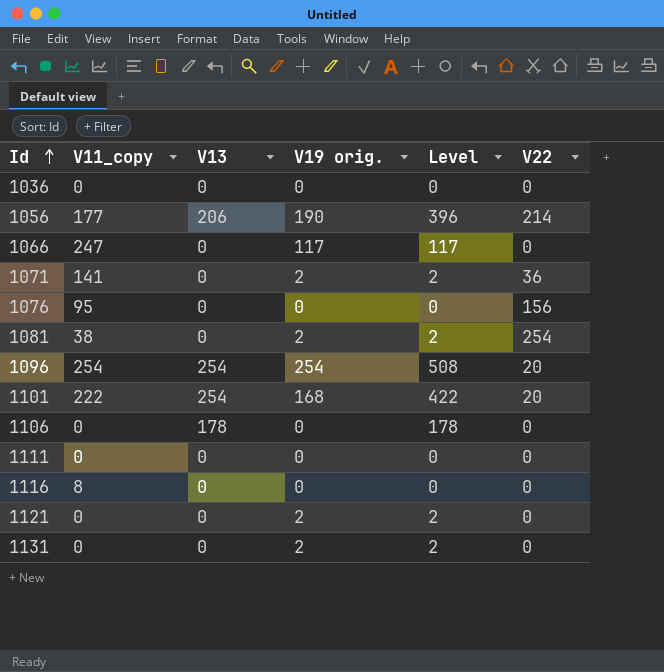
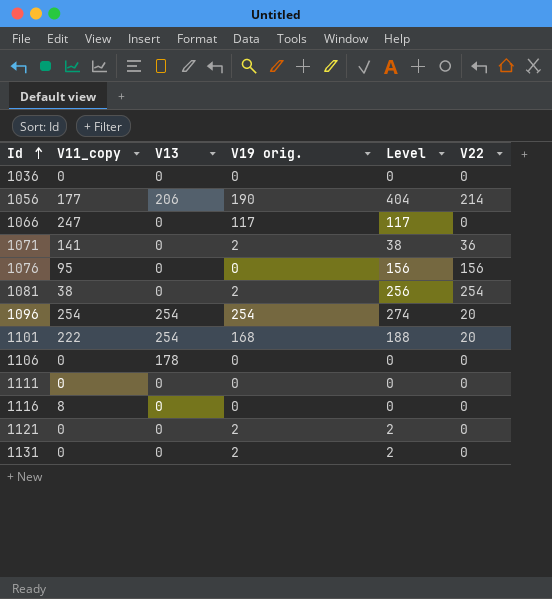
column Level | formula: [V13] + [V19 orig.] -> [V19 orig.] + [V22]

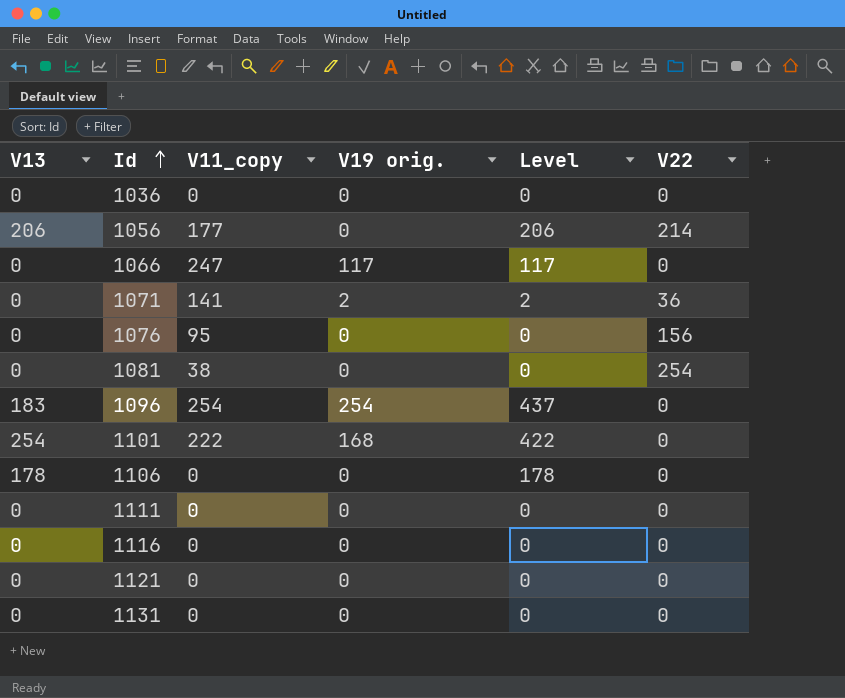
column V13 | position: 3 -> 1
column Level | formula: [V19 orig.] + [V22] -> [V13] + [V19 orig.]
1056 | V19 orig.: 190 -> 0
1081 | V19 orig.: 2 -> 0
1096 | V13: 254 -> 183
1096 | V22: 20 -> 0
1101 | V22: 20 -> 0
1116 | V11_copy: 8 -> 0
1121 | V19 orig.: 2 -> 0
1131 | V19 orig.: 2 -> 0

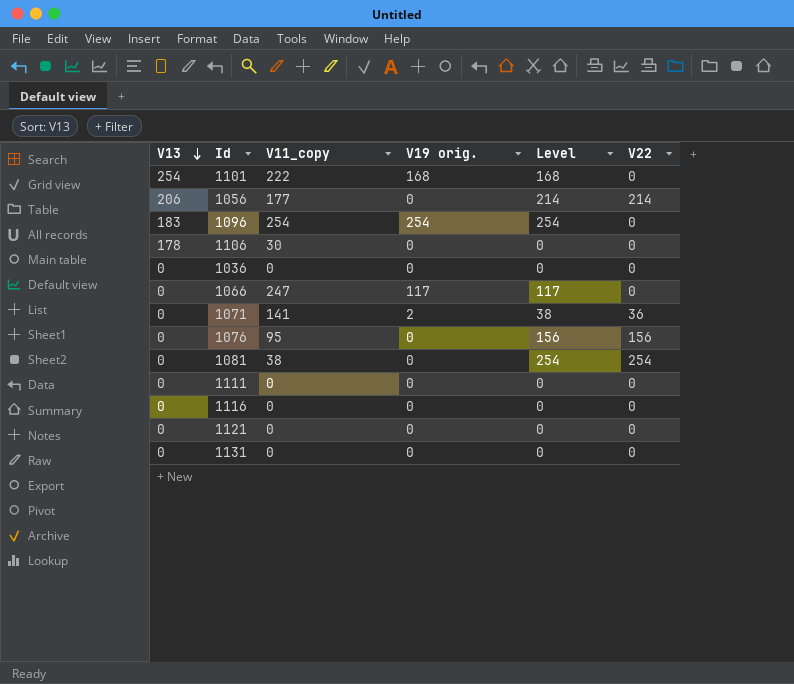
row order: Id ascending -> V13 descending
column Level | formula: [V13] + [V19 orig.] -> [V19 orig.] + [V22]
1106 | V11_copy: 0 -> 30

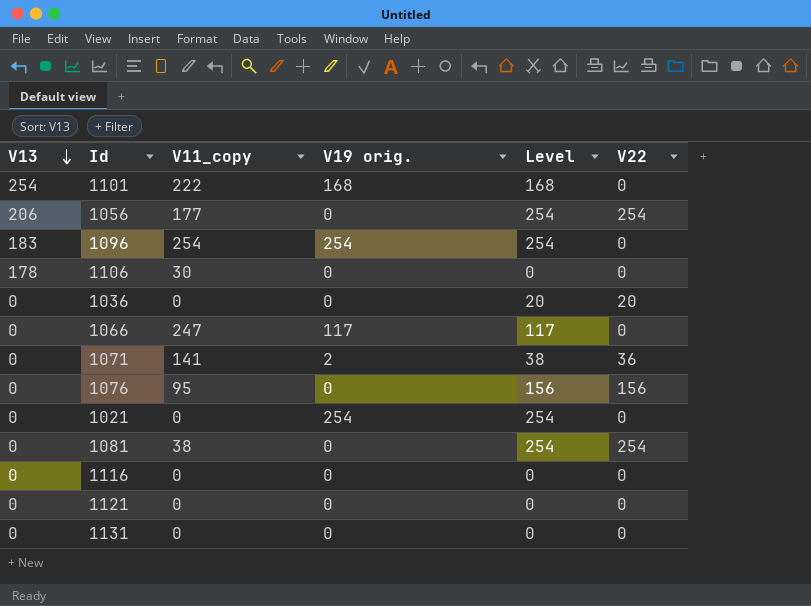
row 1111: 0 | 0 | 0 | 0 | 0 -> none
1056 | Level: 214 -> 254
1056 | V22: 214 -> 254
1036 | Level: 0 -> 20
1036 | V22: 0 -> 20
row 1021: none -> 0 | 0 | 254 | 254 | 0

